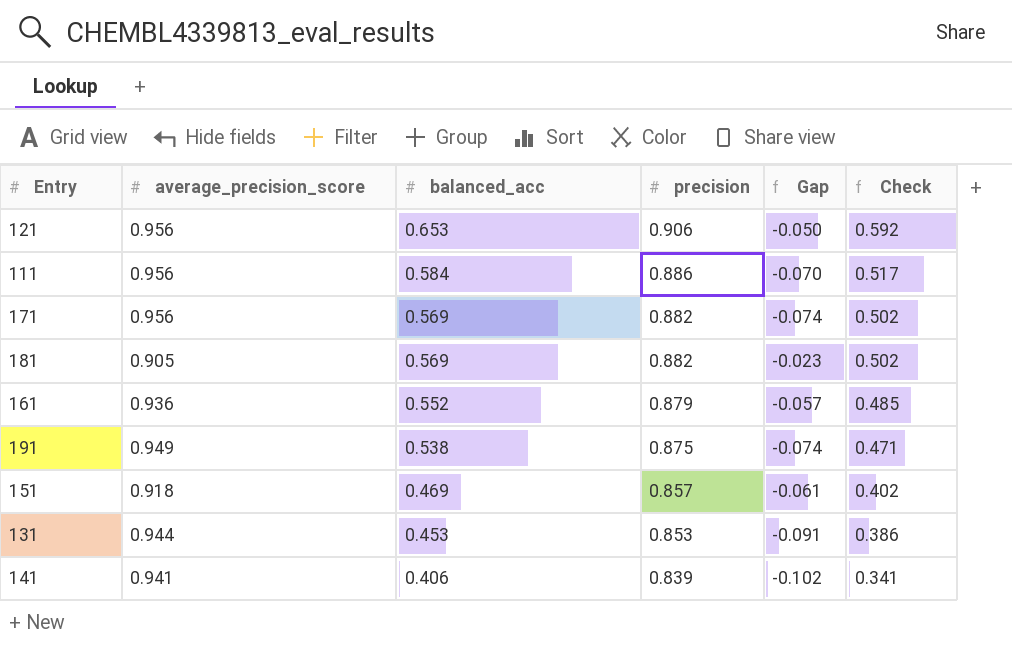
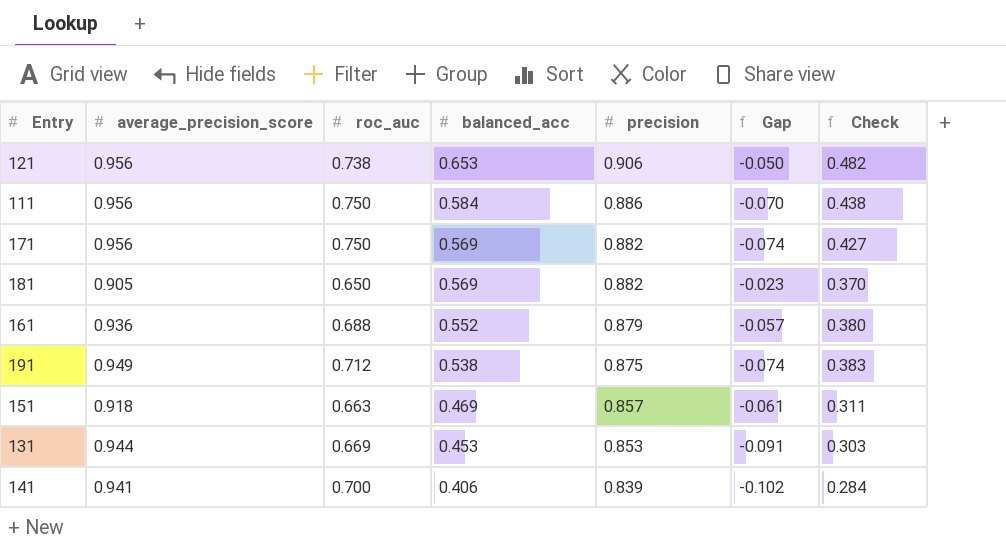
column roc_auc | position: none -> 3
column Check | formula: [balanced_acc] * [precision] -> [roc_auc] * [balanced_acc]

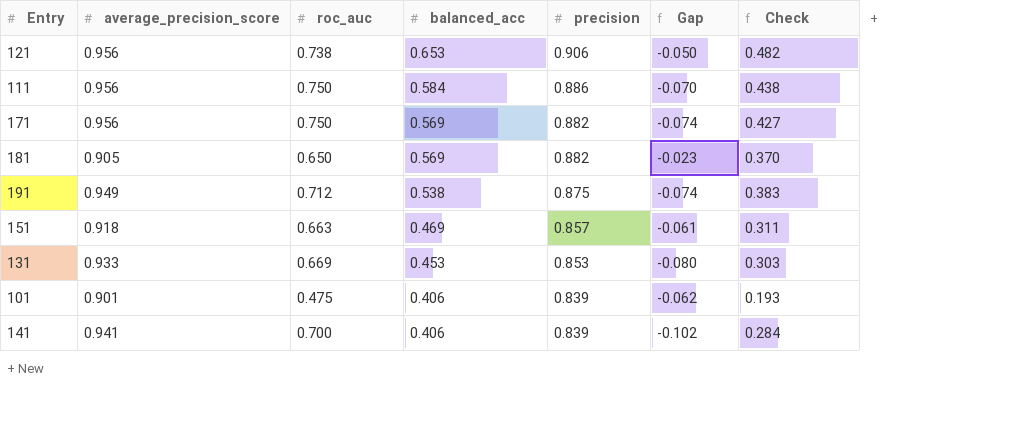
row 161: 0.936 | 0.688 | 0.552 | 0.879 | -0.057 | 0.380 -> none
131 | average_precision_score: 0.944 -> 0.933
131 | Gap: -0.091 -> -0.080
row 101: none -> 0.901 | 0.475 | 0.406 | 0.839 | -0.062 | 0.193

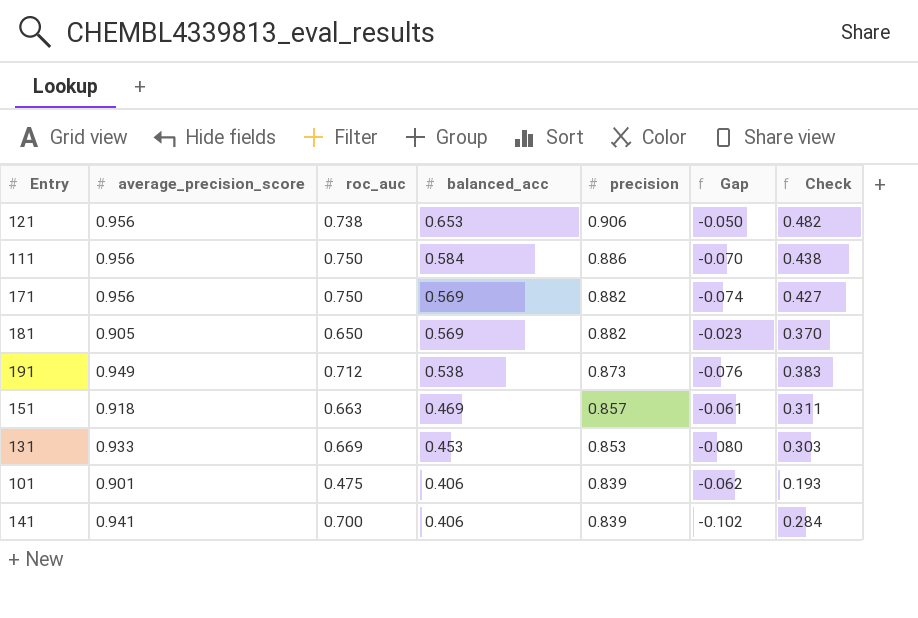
191 | precision: 0.875 -> 0.873
191 | Gap: -0.074 -> -0.076

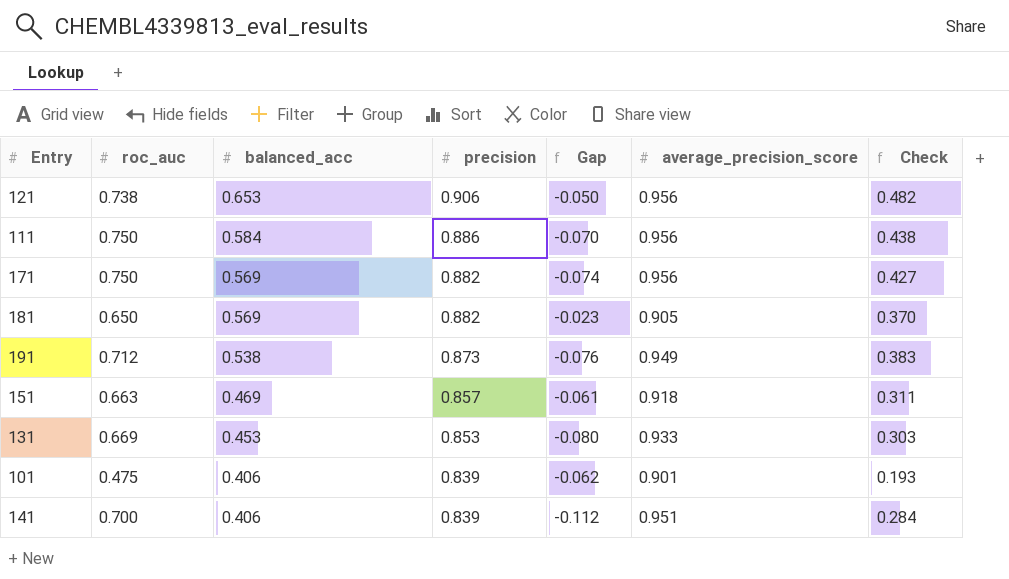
column average_precision_score | position: 2 -> 6
141 | Gap: -0.102 -> -0.112
141 | average_precision_score: 0.941 -> 0.951

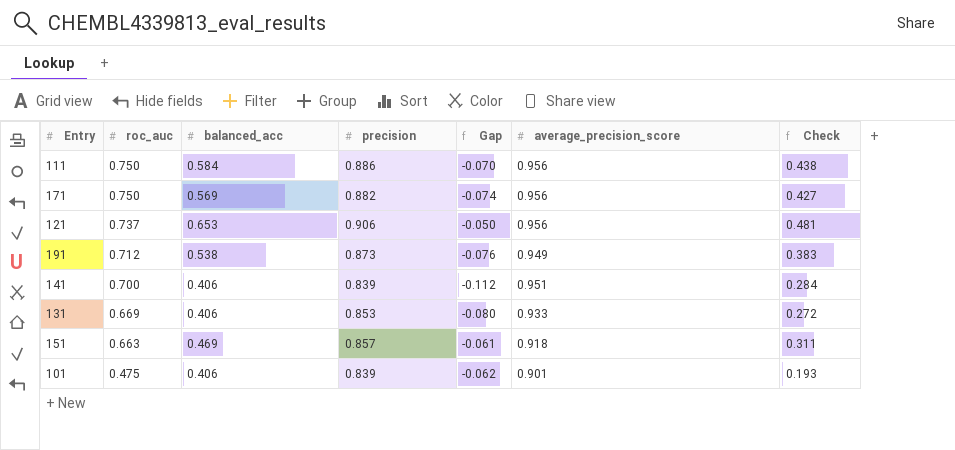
row order: balanced_acc descending -> roc_auc descending
row 181: 0.650 | 0.569 | 0.882 | -0.023 | 0.905 | 0.370 -> none
121 | roc_auc: 0.738 -> 0.737
121 | Check: 0.482 -> 0.481
131 | balanced_acc: 0.453 -> 0.406
131 | Check: 0.303 -> 0.272

